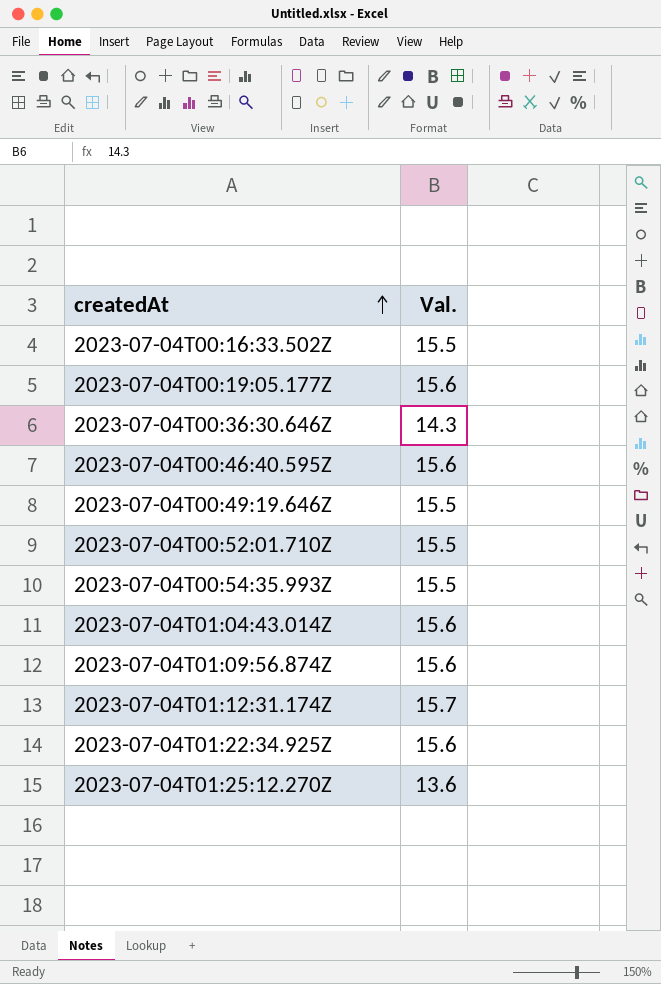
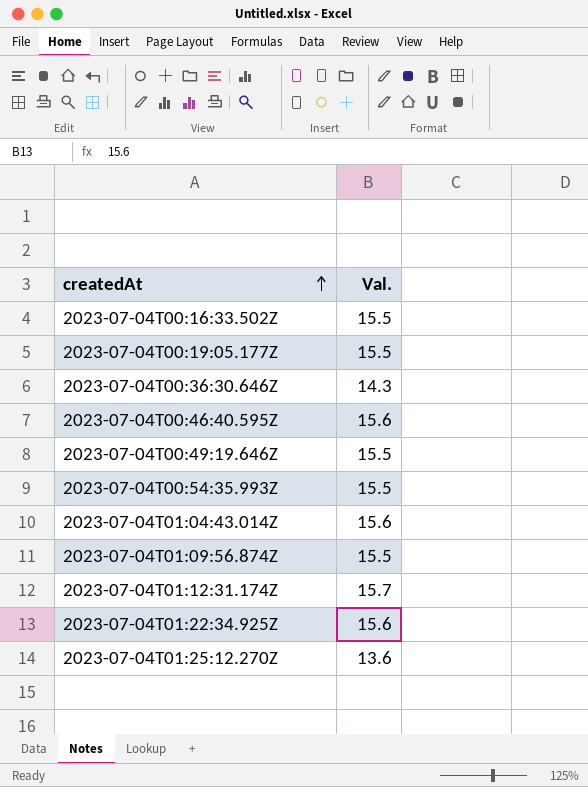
row 2023-07-04T00:52:01.710Z: 15.5 -> none
2023-07-04T00:19:05.177Z | Val.: 15.6 -> 15.5
2023-07-04T01:09:56.874Z | Val.: 15.6 -> 15.5

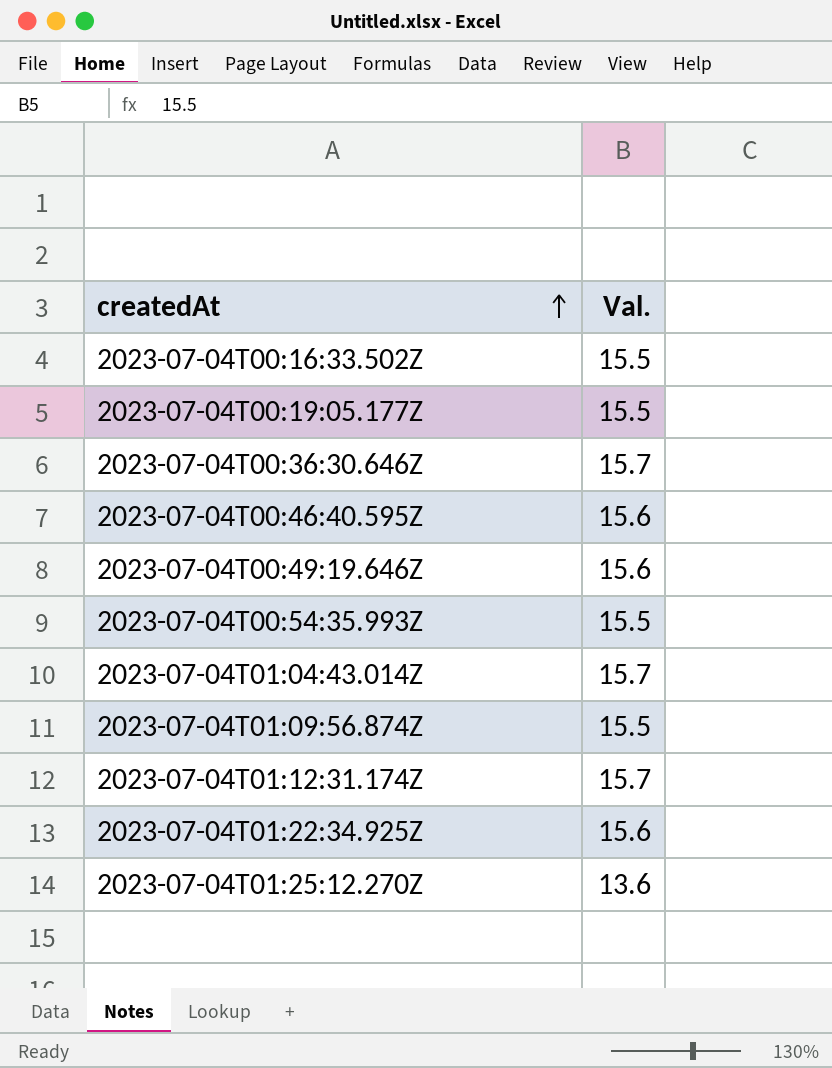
2023-07-04T00:36:30.646Z | Val.: 14.3 -> 15.7
2023-07-04T00:49:19.646Z | Val.: 15.5 -> 15.6
2023-07-04T01:04:43.014Z | Val.: 15.6 -> 15.7

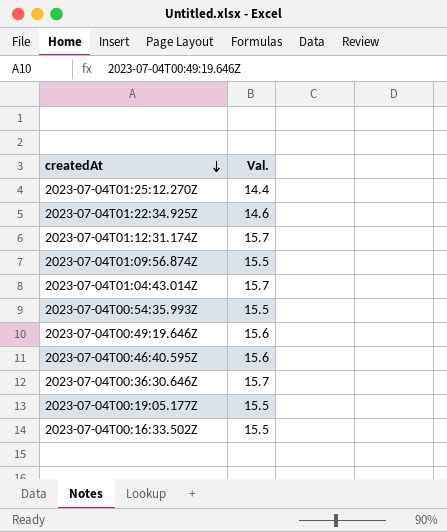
row order: createdAt ascending -> createdAt descending
2023-07-04T01:25:12.270Z | Val.: 13.6 -> 14.4
2023-07-04T01:22:34.925Z | Val.: 15.6 -> 14.6

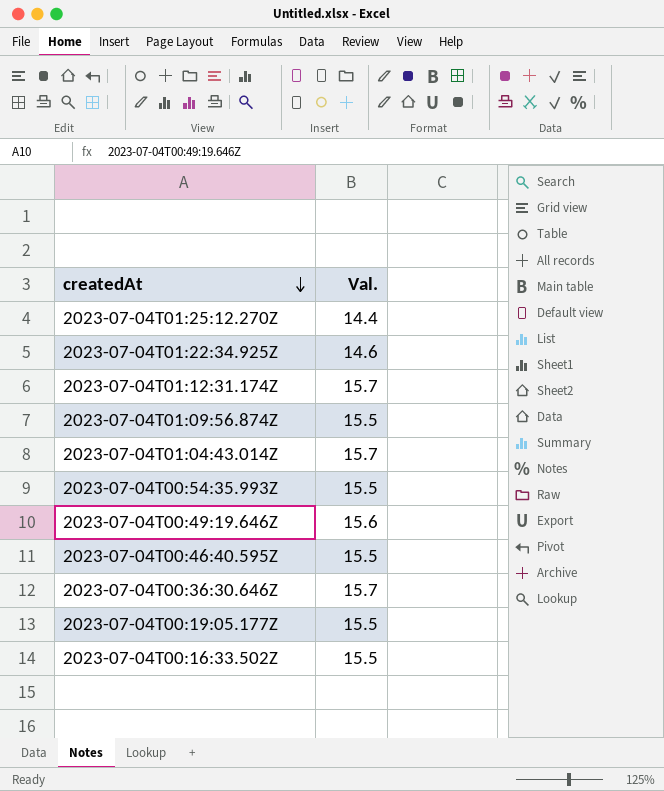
2023-07-04T00:46:40.595Z | Val.: 15.6 -> 15.5

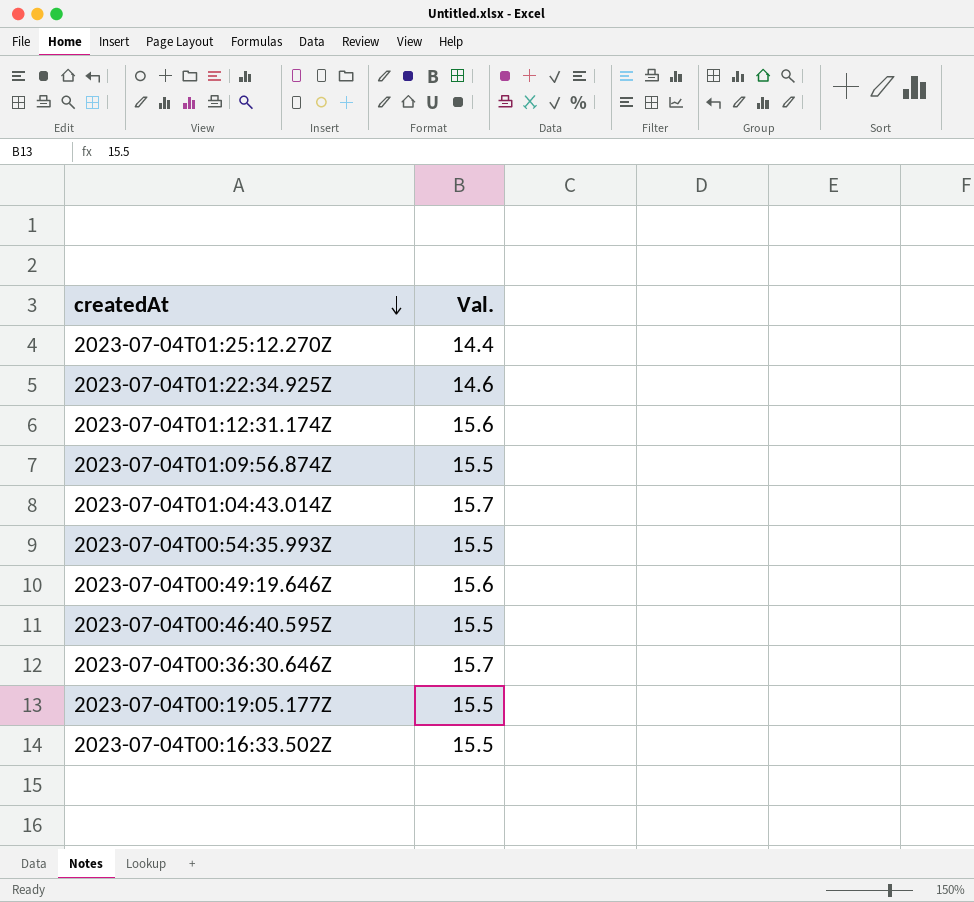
2023-07-04T01:12:31.174Z | Val.: 15.7 -> 15.6

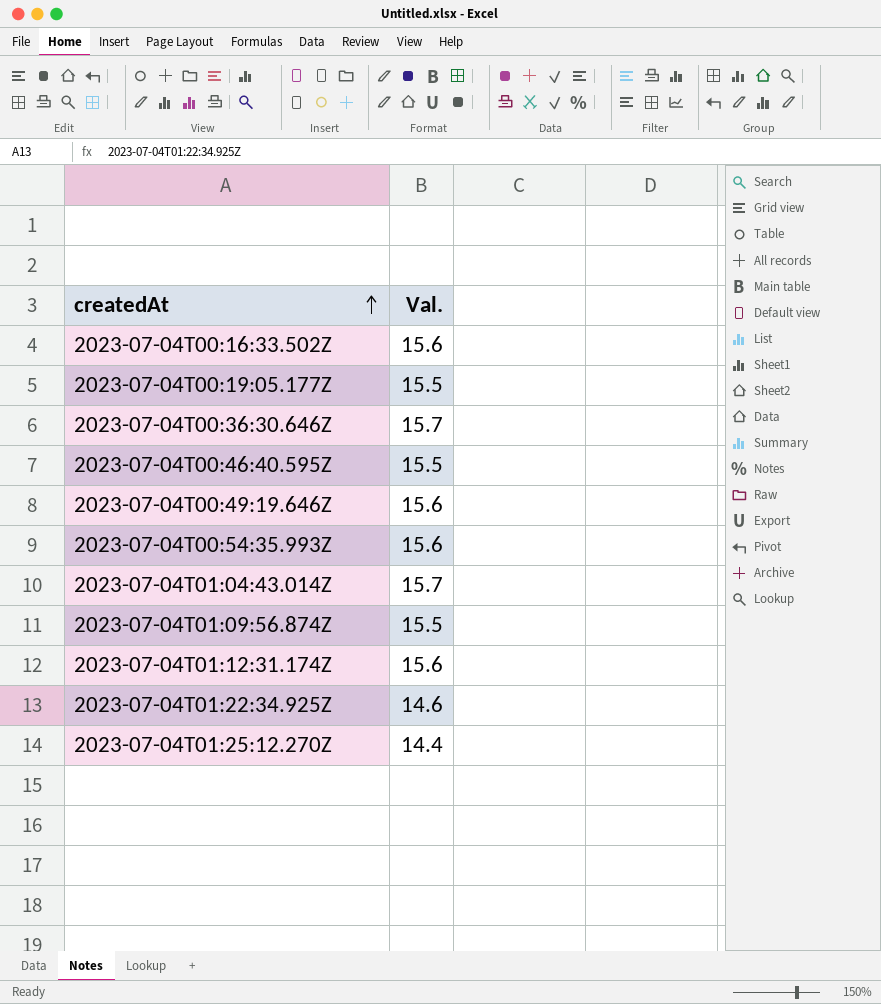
row order: createdAt descending -> createdAt ascending
2023-07-04T00:16:33.502Z | Val.: 15.5 -> 15.6
2023-07-04T00:54:35.993Z | Val.: 15.5 -> 15.6

